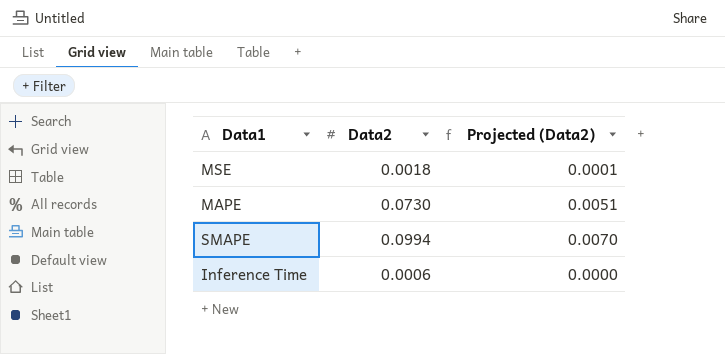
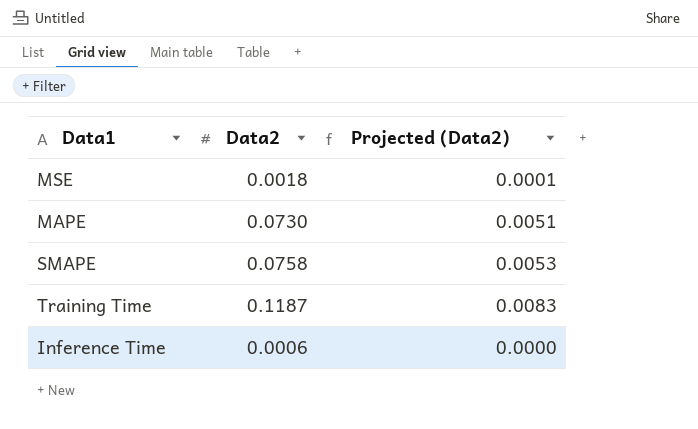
SMAPE | Data2: 0.0994 -> 0.0758
SMAPE | Projected (Data2): 0.0070 -> 0.0053
row Training Time: none -> 0.1187 | 0.0083

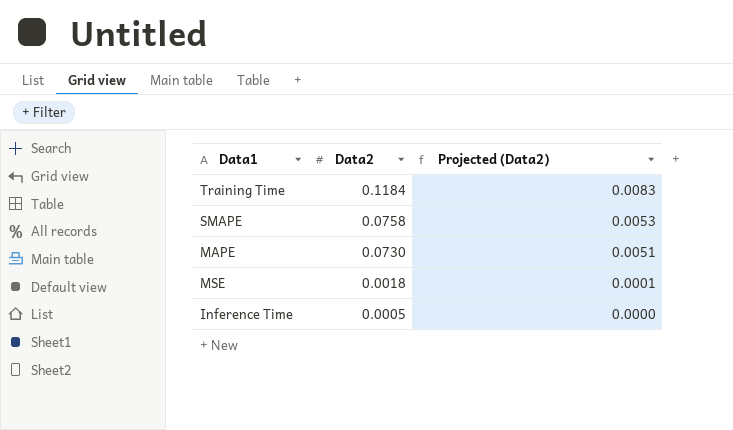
row order: none -> Data2 descending
Training Time | Data2: 0.1187 -> 0.1184
Inference Time | Data2: 0.0006 -> 0.0005

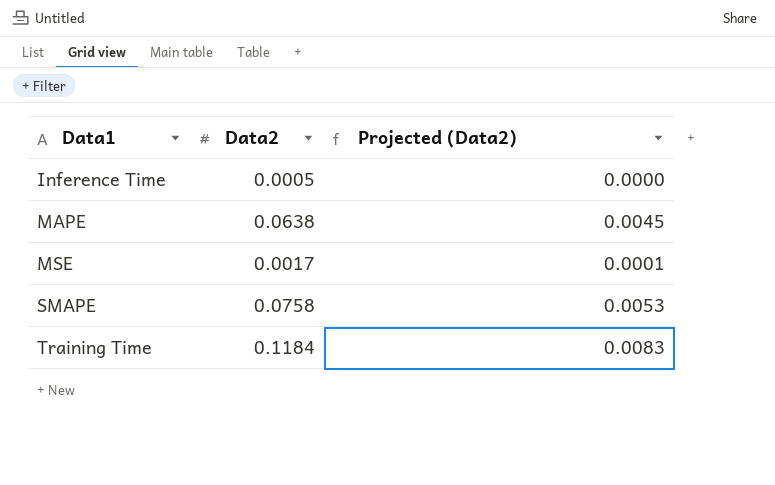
row order: Data2 descending -> Data1 ascending
MAPE | Data2: 0.0730 -> 0.0638
MAPE | Projected (Data2): 0.0051 -> 0.0045
MSE | Data2: 0.0018 -> 0.0017

